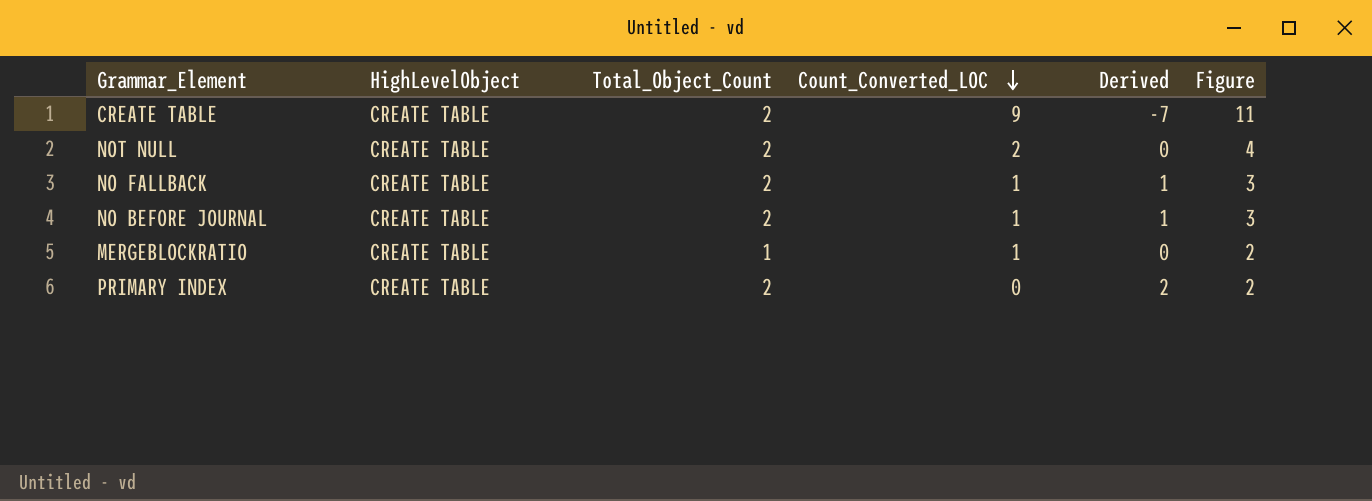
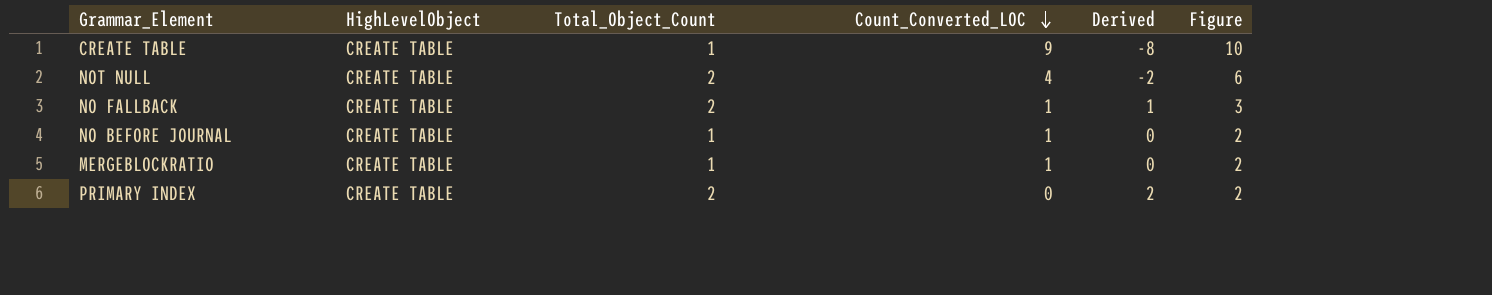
CREATE TABLE | Total_Object_Count: 2 -> 1
CREATE TABLE | Derived: -7 -> -8
CREATE TABLE | Figure: 11 -> 10
NOT NULL | Count_Converted_LOC: 2 -> 4
NOT NULL | Derived: 0 -> -2
NOT NULL | Figure: 4 -> 6
NO BEFORE JOURNAL | Total_Object_Count: 2 -> 1
NO BEFORE JOURNAL | Derived: 1 -> 0
NO BEFORE JOURNAL | Figure: 3 -> 2

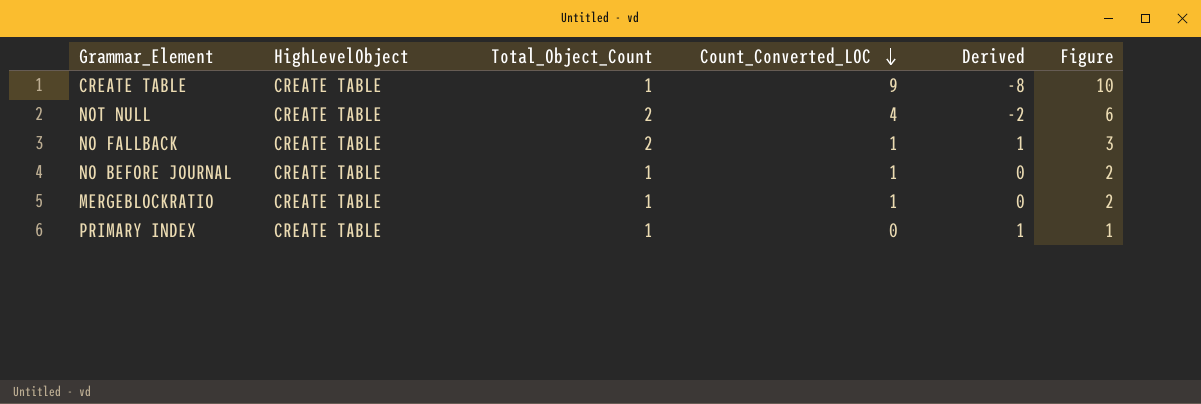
PRIMARY INDEX | Total_Object_Count: 2 -> 1
PRIMARY INDEX | Derived: 2 -> 1
PRIMARY INDEX | Figure: 2 -> 1

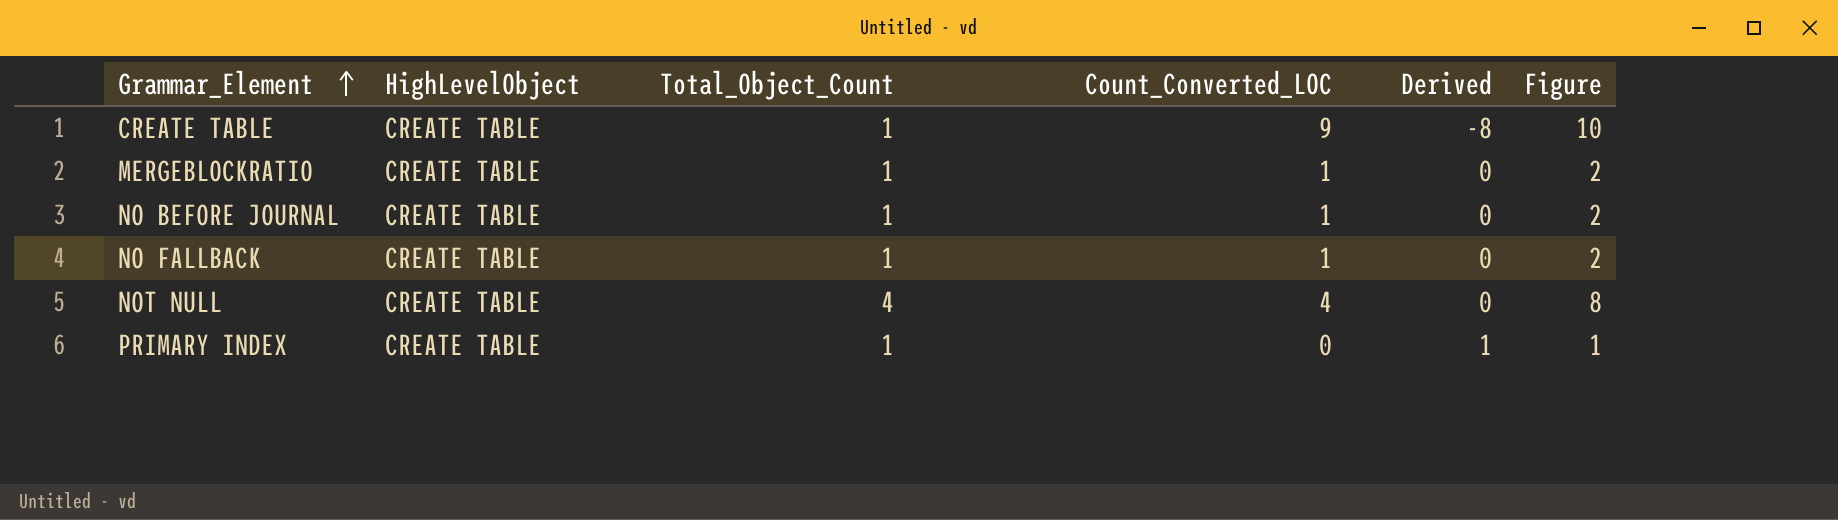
row order: Count_Converted_LOC descending -> Grammar_Element ascending
NO FALLBACK | Total_Object_Count: 2 -> 1
NO FALLBACK | Derived: 1 -> 0
NO FALLBACK | Figure: 3 -> 2
NOT NULL | Total_Object_Count: 2 -> 4
NOT NULL | Derived: -2 -> 0
NOT NULL | Figure: 6 -> 8

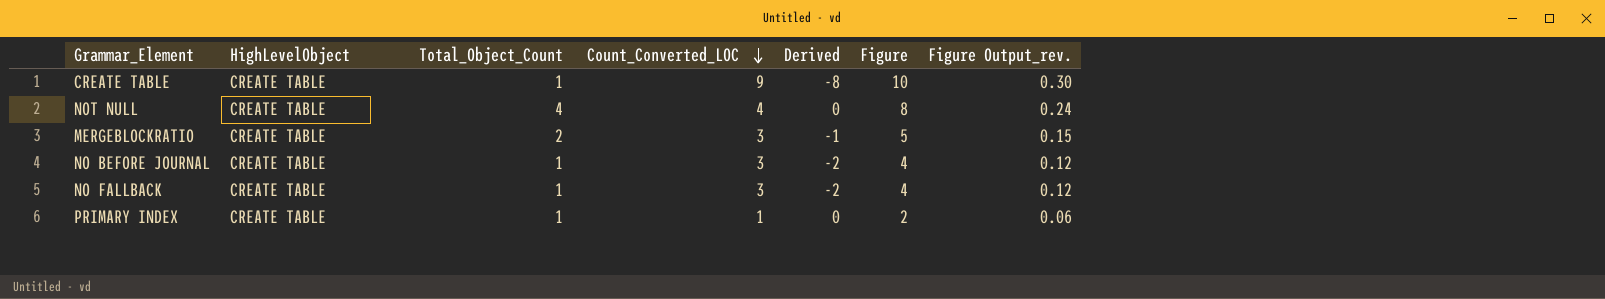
row order: Grammar_Element ascending -> Count_Converted_LOC descending
column Figure Output_rev. | formula: none -> [Figure] * 0.03
MERGEBLOCKRATIO | Total_Object_Count: 1 -> 2
MERGEBLOCKRATIO | Count_Converted_LOC: 1 -> 3
MERGEBLOCKRATIO | Derived: 0 -> -1
MERGEBLOCKRATIO | Figure: 2 -> 5
NO BEFORE JOURNAL | Count_Converted_LOC: 1 -> 3
NO BEFORE JOURNAL | Derived: 0 -> -2
NO BEFORE JOURNAL | Figure: 2 -> 4
NO FALLBACK | Count_Converted_LOC: 1 -> 3
NO FALLBACK | Derived: 0 -> -2
NO FALLBACK | Figure: 2 -> 4
PRIMARY INDEX | Count_Converted_LOC: 0 -> 1
PRIMARY INDEX | Derived: 1 -> 0
PRIMARY INDEX | Figure: 1 -> 2

